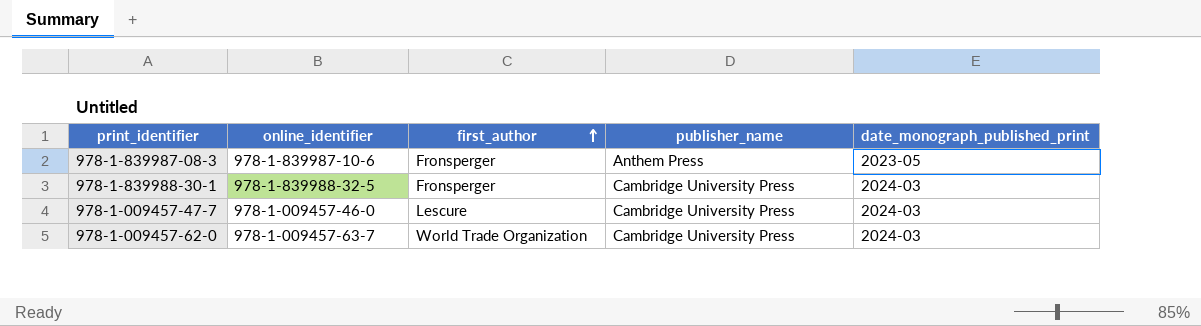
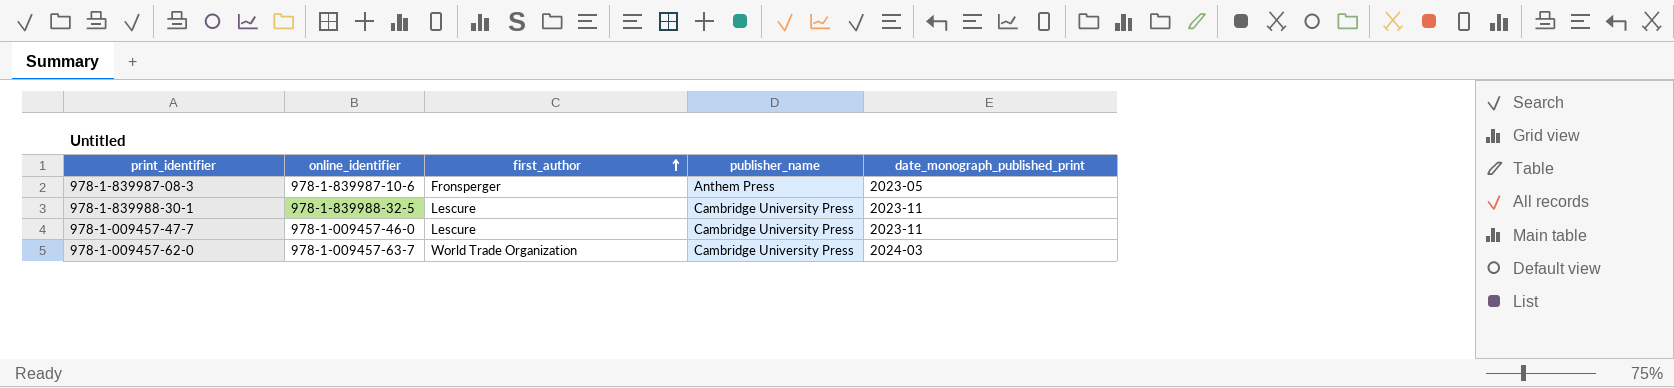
978-1-839988-30-1 | first_author: Fronsperger -> Lescure
978-1-839988-30-1 | date_monograph_published_print: 2024-03 -> 2023-11
978-1-009457-47-7 | date_monograph_published_print: 2024-03 -> 2023-11

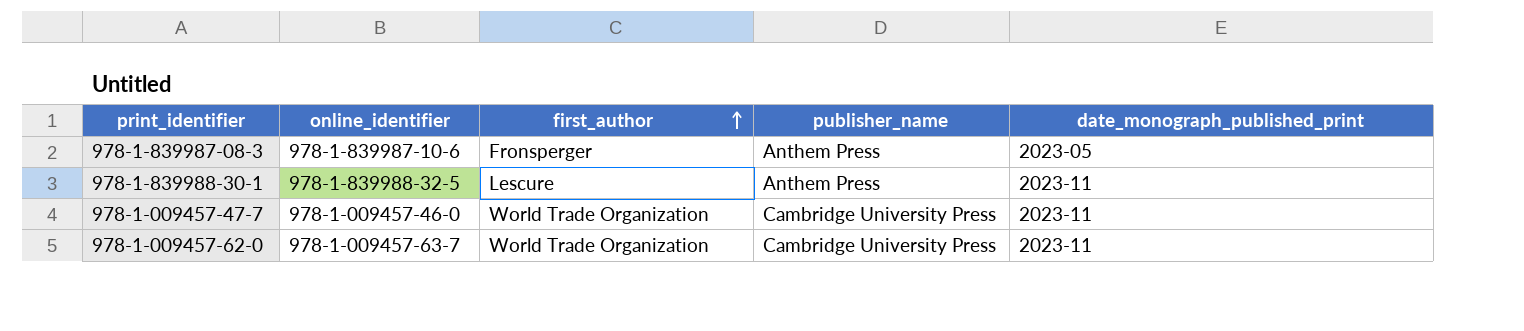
978-1-839988-30-1 | publisher_name: Cambridge University Press -> Anthem Press
978-1-009457-47-7 | first_author: Lescure -> World Trade Organization
978-1-009457-62-0 | date_monograph_published_print: 2024-03 -> 2023-11

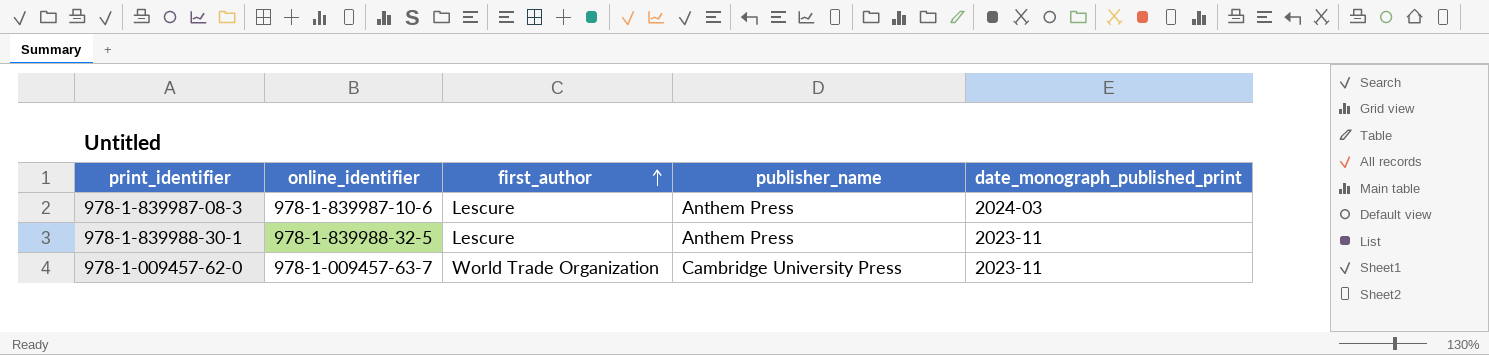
row 978-1-009457-47-7: 978-1-009457-46-0 | World Trade Organization | Cambridge University Press | 2023-11 -> none
978-1-839987-08-3 | first_author: Fronsperger -> Lescure
978-1-839987-08-3 | date_monograph_published_print: 2023-05 -> 2024-03

